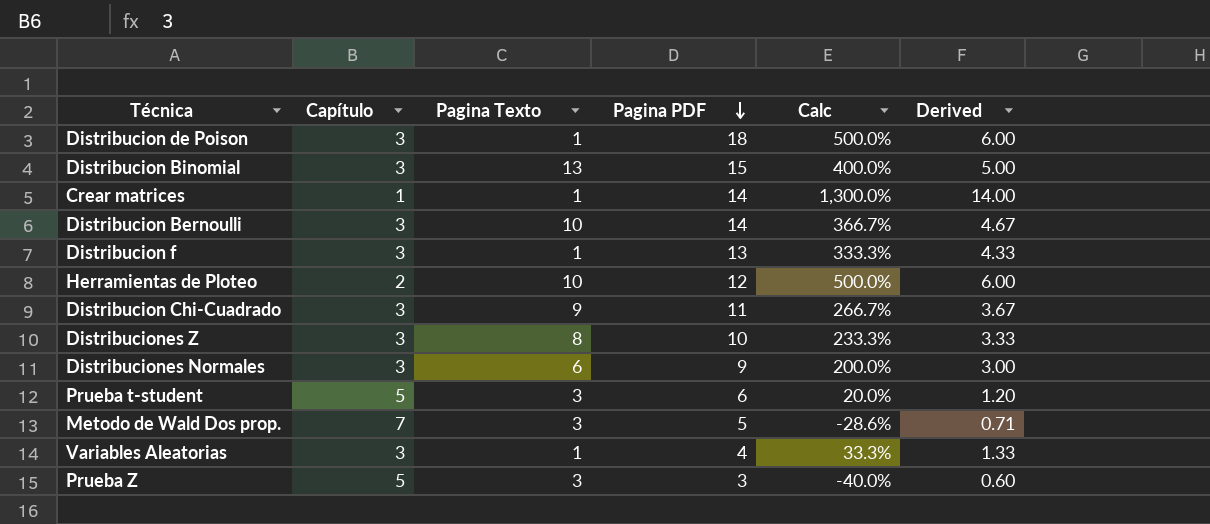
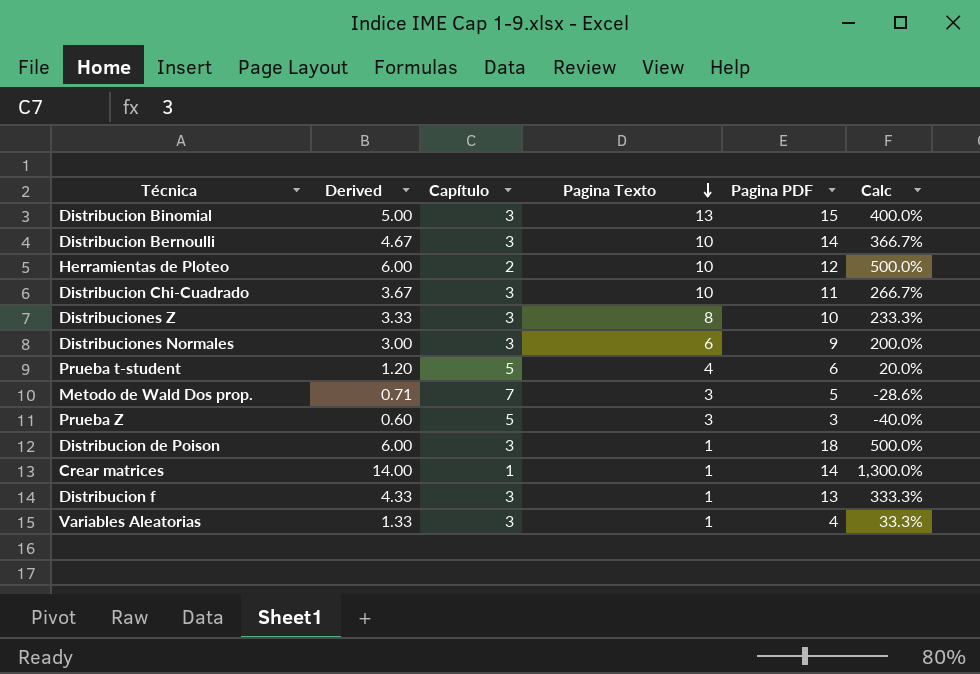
row order: Pagina PDF descending -> Pagina Texto descending
column Derived | position: 6 -> 2
Distribucion Chi-Cuadrado | Pagina Texto: 9 -> 10
Prueba t-student | Pagina Texto: 3 -> 4

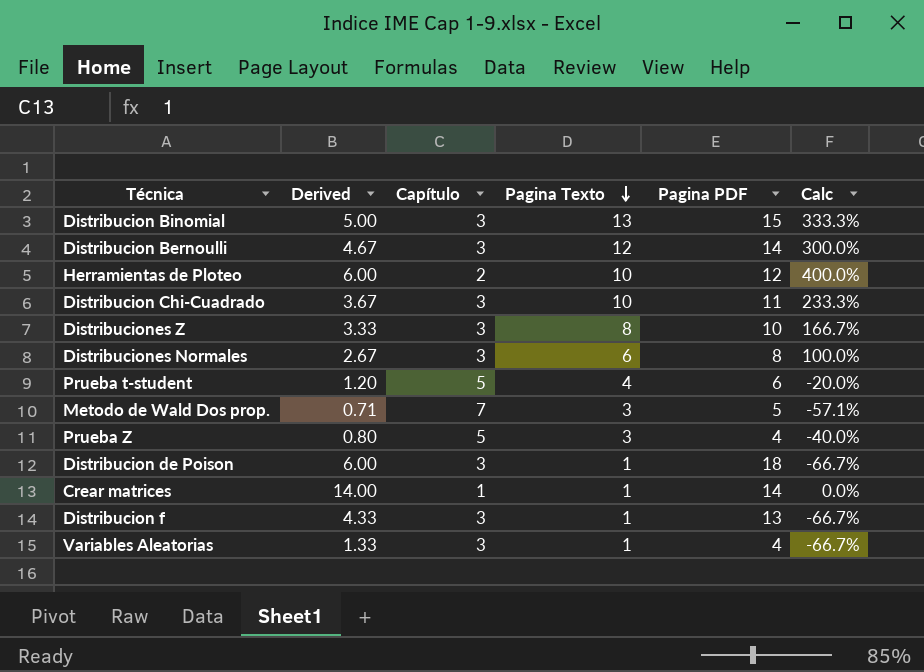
column Calc | formula: ([Pagina PDF] - [Capítulo]) / [Capítulo] -> ([Pagina Texto] - [Capítulo]) / [Capítulo]
Distribucion Bernoulli | Pagina Texto: 10 -> 12
Distribuciones Normales | Derived: 3.00 -> 2.67
Distribuciones Normales | Pagina PDF: 9 -> 8
Prueba Z | Derived: 0.60 -> 0.80
Prueba Z | Pagina PDF: 3 -> 4

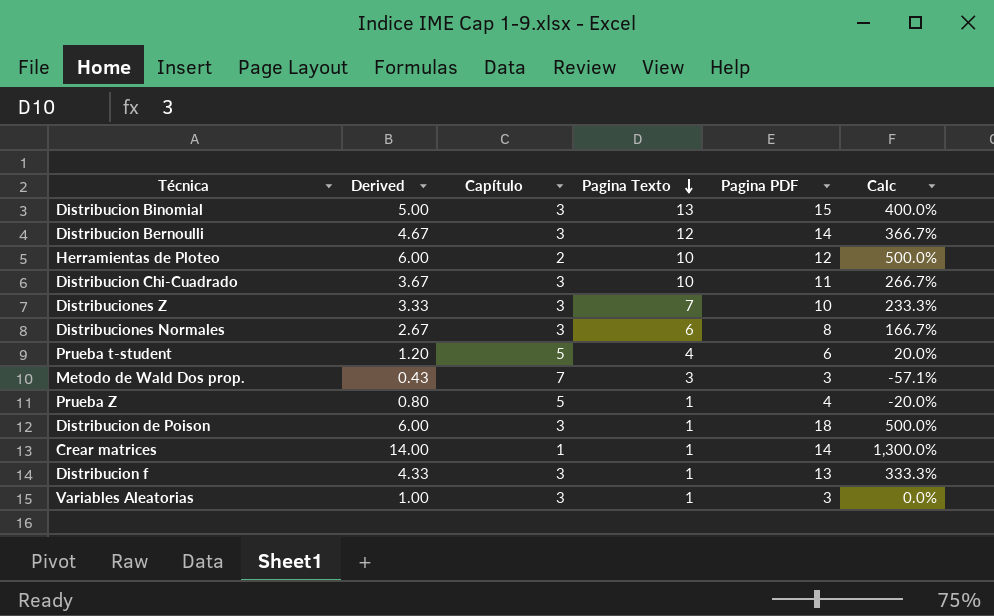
column Calc | formula: ([Pagina Texto] - [Capítulo]) / [Capítulo] -> ([Pagina PDF] - [Capítulo]) / [Capítulo]
Distribuciones Z | Pagina Texto: 8 -> 7
Metodo de Wald Dos prop. | Derived: 0.71 -> 0.43
Metodo de Wald Dos prop. | Pagina PDF: 5 -> 3
Prueba Z | Pagina Texto: 3 -> 1
Variables Aleatorias | Derived: 1.33 -> 1.00
Variables Aleatorias | Pagina PDF: 4 -> 3

